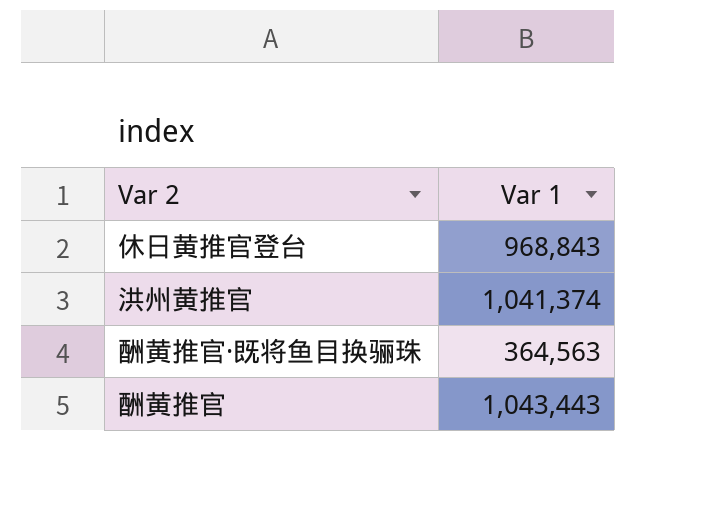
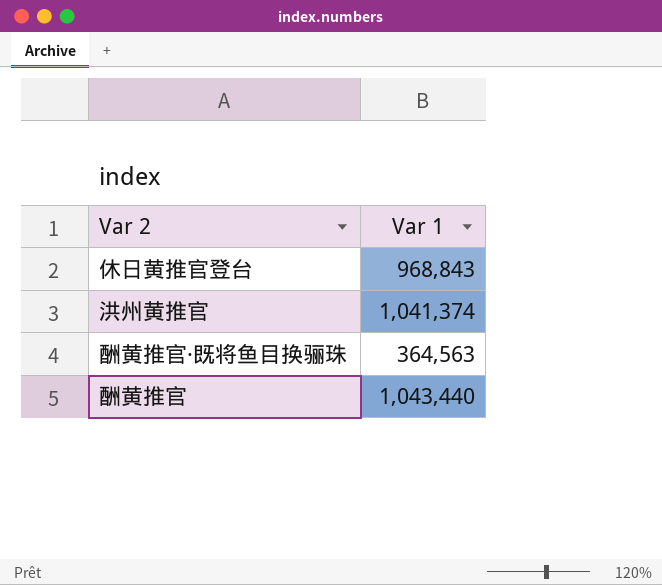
酬黄推官 | Var 1: 1,043,443 -> 1,043,440

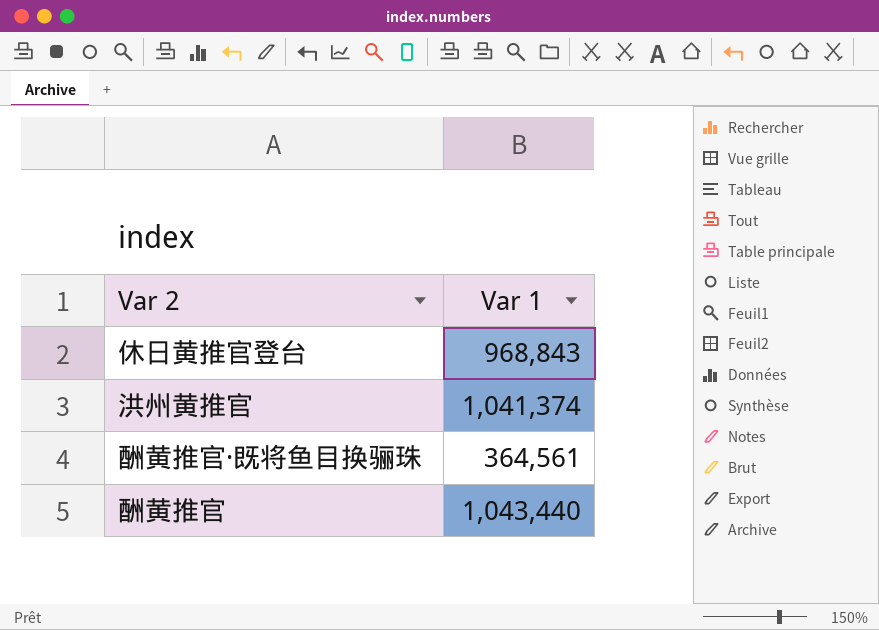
酬黄推官·既将鱼目换骊珠 | Var 1: 364,563 -> 364,561

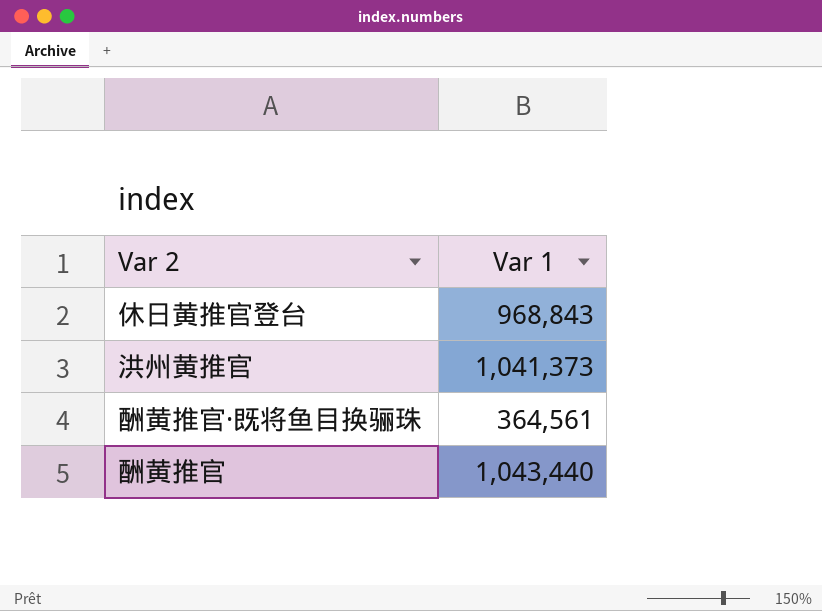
洪州黄推官 | Var 1: 1,041,374 -> 1,041,373

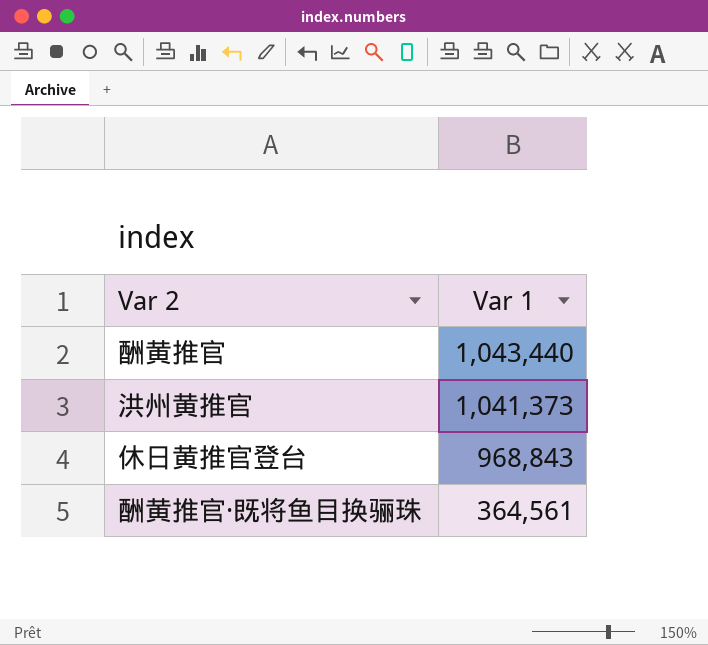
row order: none -> Var 1 descending

